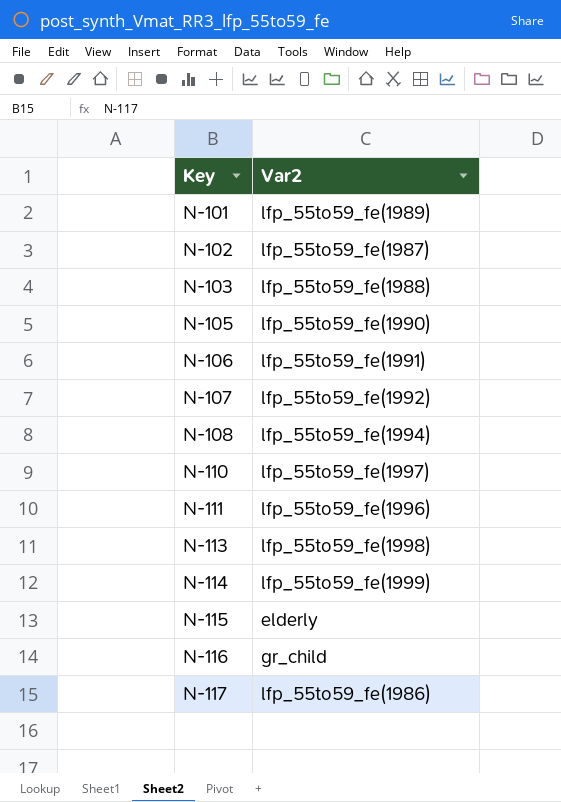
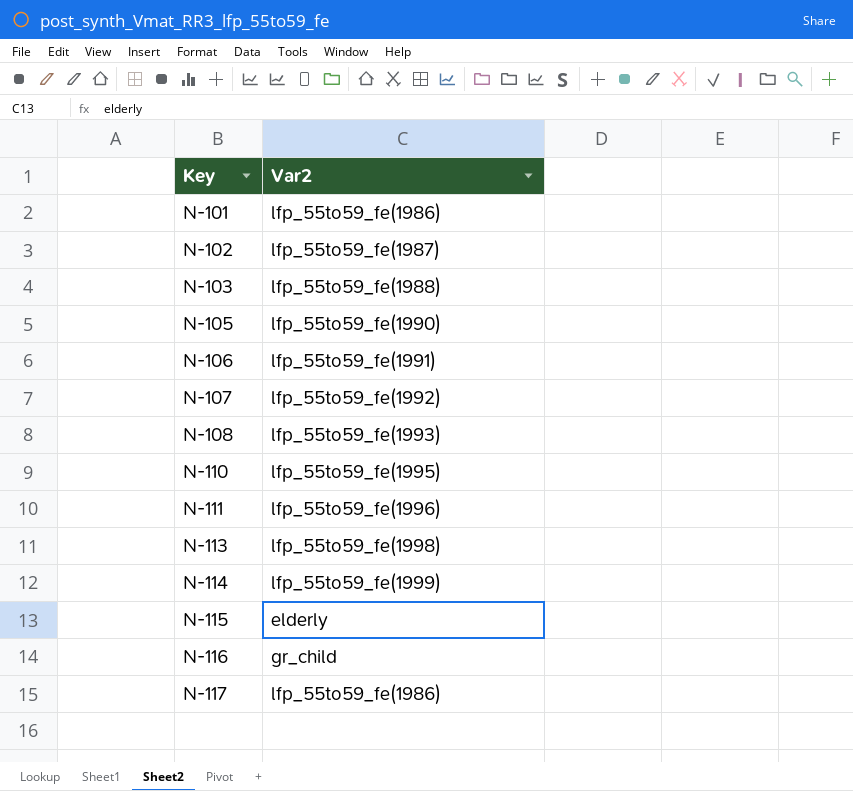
N-101 | Var2: lfp_55to59_fe(1989) -> lfp_55to59_fe(1986)
N-108 | Var2: lfp_55to59_fe(1994) -> lfp_55to59_fe(1993)
N-110 | Var2: lfp_55to59_fe(1997) -> lfp_55to59_fe(1995)

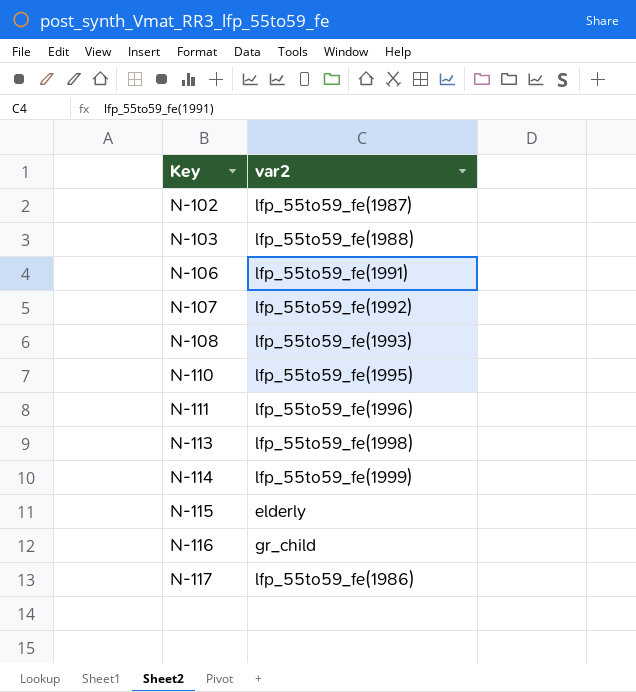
column name: Var2 -> var2
row N-101: lfp_55to59_fe(1986) -> none
row N-105: lfp_55to59_fe(1990) -> none

